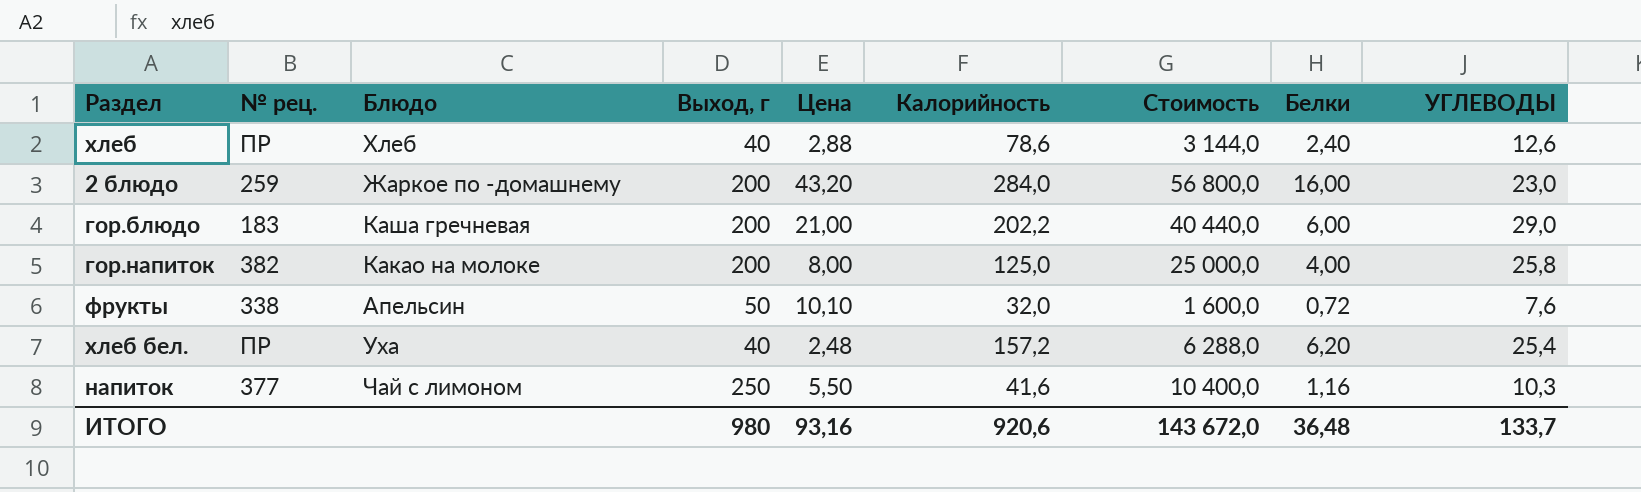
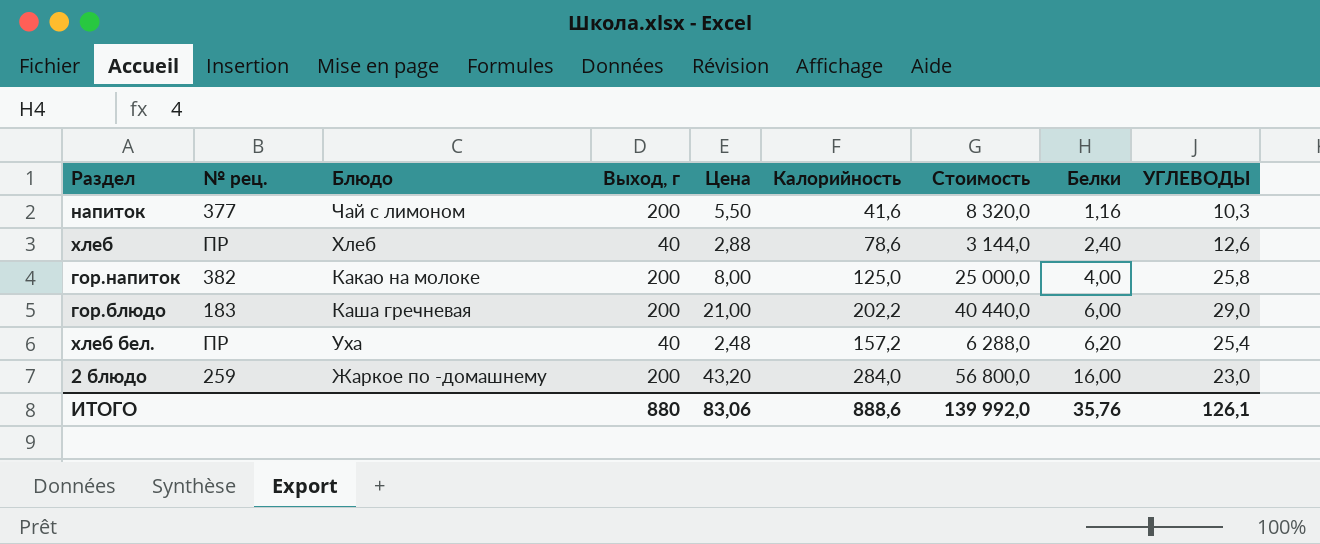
row order: none -> Белки ascending
row фрукты: 338 | Апельсин | 50 | 10,10 | 32,0 | 1 600,0 | 0,72 | 7,6 -> none
напиток | Выход, г: 250 -> 200
напиток | Стоимость: 10 400,0 -> 8 320,0
ИТОГО | Выход, г: 980 -> 880
ИТОГО | Цена: 93,16 -> 83,06
ИТОГО | Калорийность: 920,6 -> 888,6
ИТОГО | Стоимость: 143 672,0 -> 139 992,0
ИТОГО | Белки: 36,48 -> 35,76
ИТОГО | УГЛЕВОДЫ: 133,7 -> 126,1

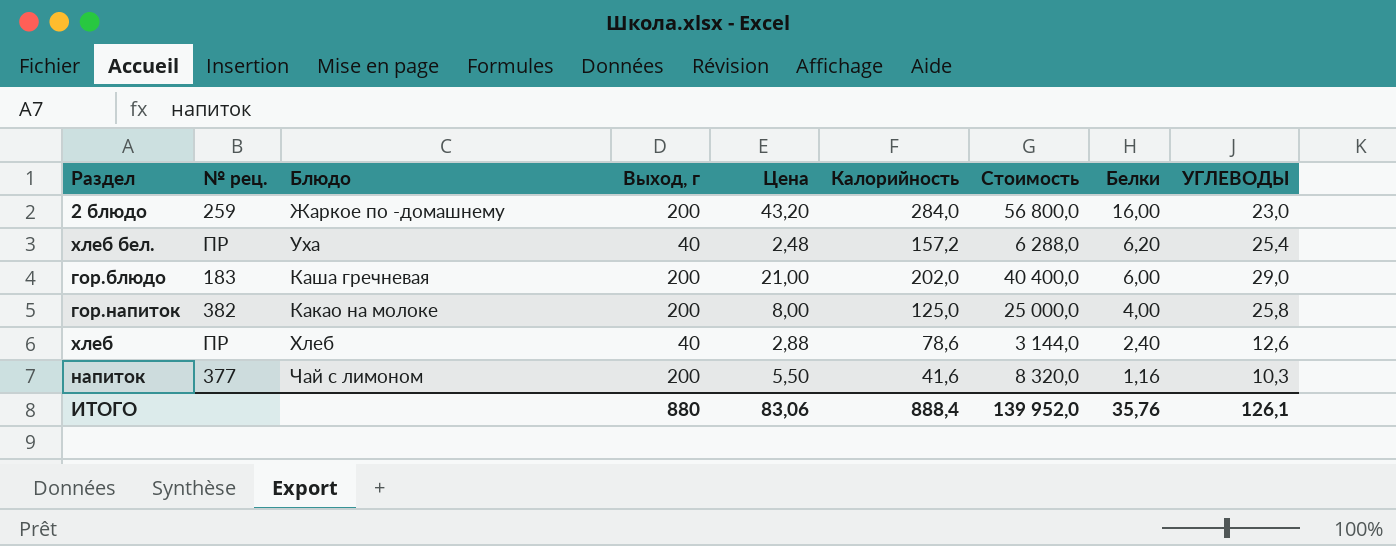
row order: Белки ascending -> Белки descending
гор.блюдо | Калорийность: 202,2 -> 202,0
гор.блюдо | Стоимость: 40 440,0 -> 40 400,0
ИТОГО | Калорийность: 888,6 -> 888,4
ИТОГО | Стоимость: 139 992,0 -> 139 952,0

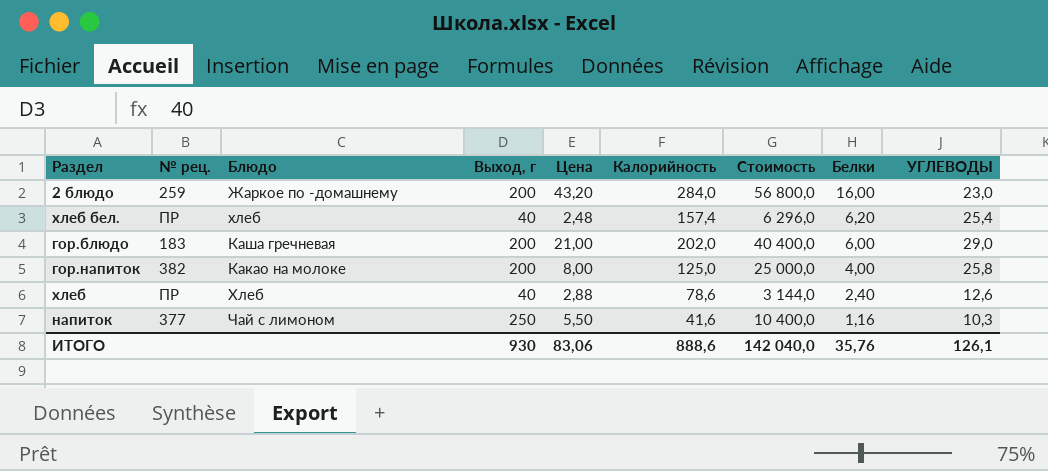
хлеб бел. | Блюдо: Уха -> хлеб
хлеб бел. | Калорийность: 157,2 -> 157,4
хлеб бел. | Стоимость: 6 288,0 -> 6 296,0
напиток | Выход, г: 200 -> 250
напиток | Стоимость: 8 320,0 -> 10 400,0
ИТОГО | Выход, г: 880 -> 930
ИТОГО | Калорийность: 888,4 -> 888,6
ИТОГО | Стоимость: 139 952,0 -> 142 040,0

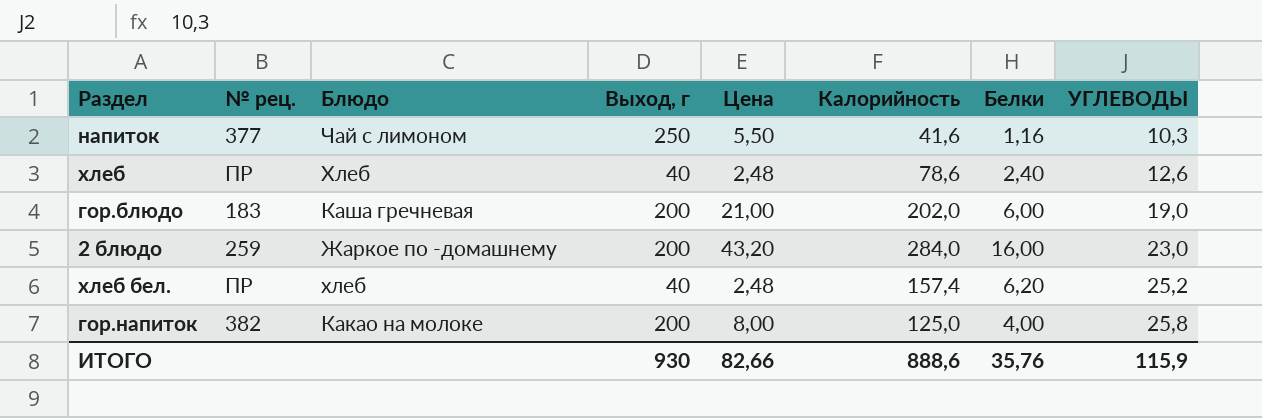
row order: Белки descending -> УГЛЕВОДЫ ascending
column Стоимость | formula: [Выход, г] * [Калорийность] -> none
хлеб | Цена: 2,88 -> 2,48
гор.блюдо | УГЛЕВОДЫ: 29,0 -> 19,0
хлеб бел. | УГЛЕВОДЫ: 25,4 -> 25,2
ИТОГО | Цена: 83,06 -> 82,66
ИТОГО | УГЛЕВОДЫ: 126,1 -> 115,9

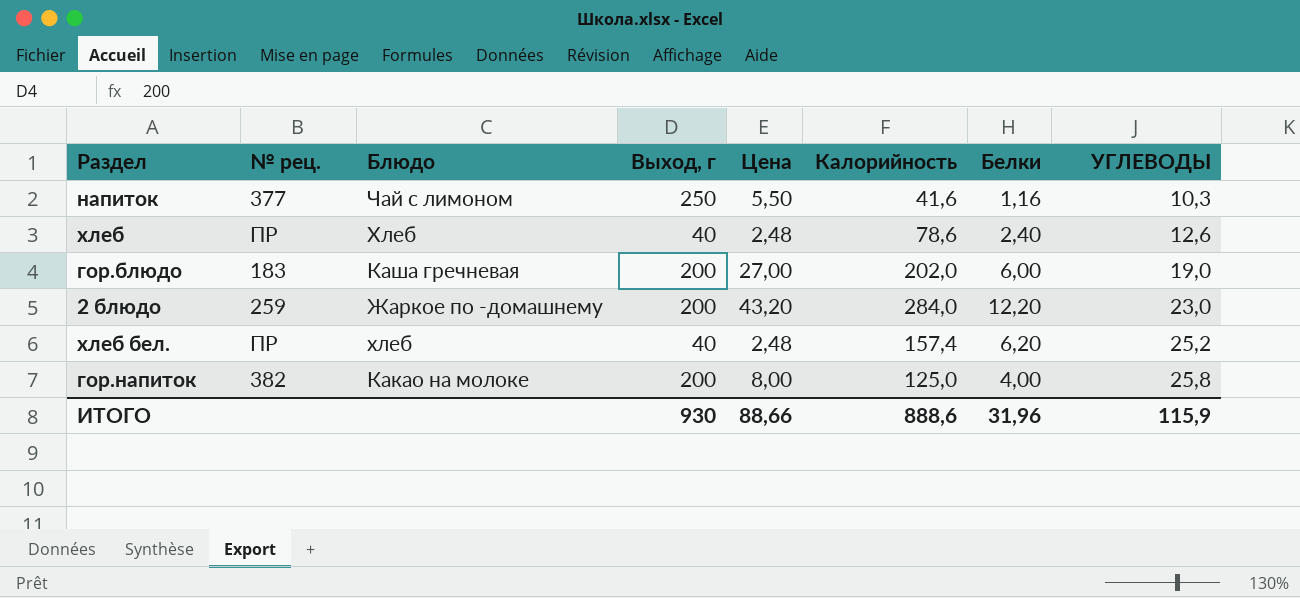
гор.блюдо | Цена: 21,00 -> 27,00
2 блюдо | Белки: 16,00 -> 12,20
ИТОГО | Цена: 82,66 -> 88,66
ИТОГО | Белки: 35,76 -> 31,96

